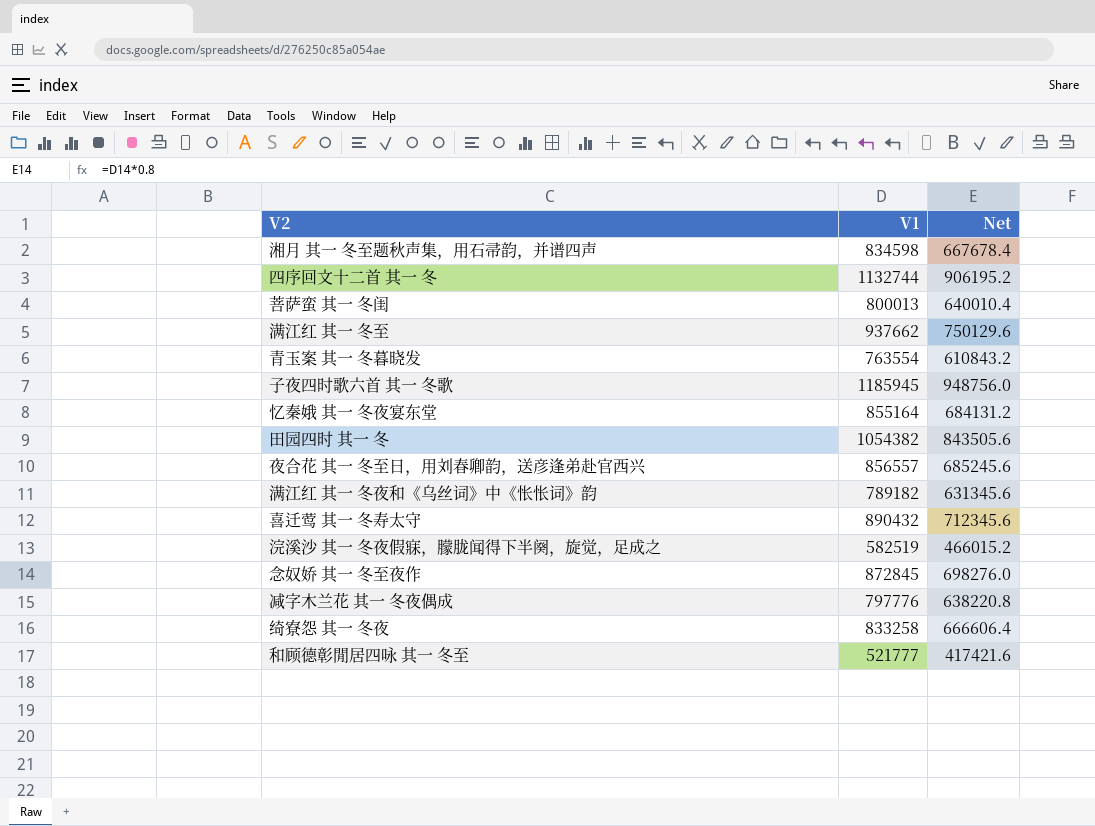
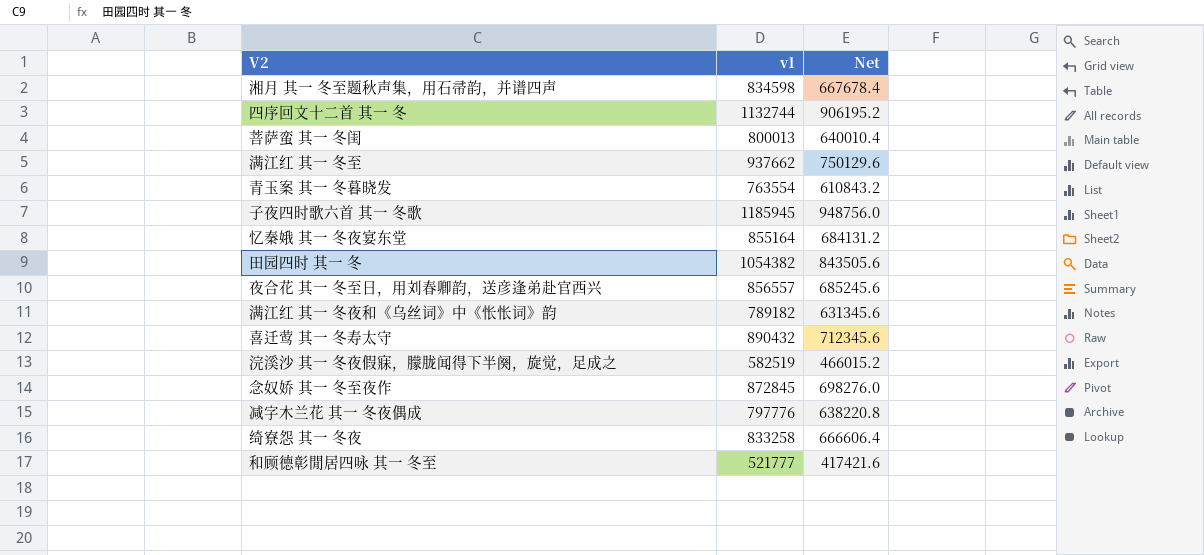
column name: V1 -> v1

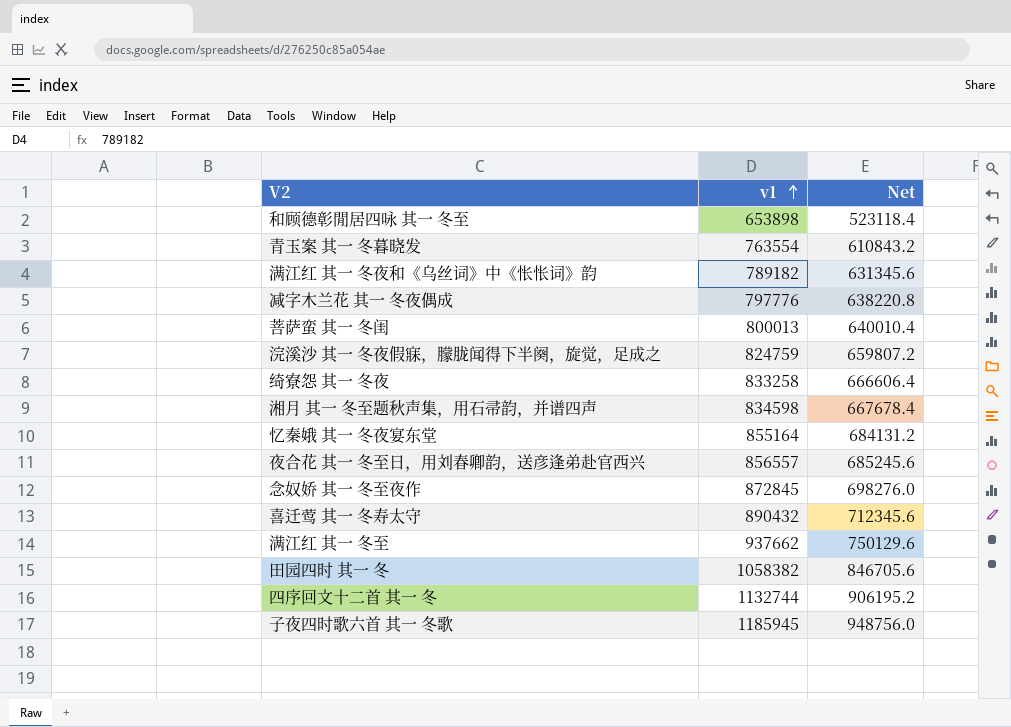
row order: none -> v1 ascending
和顾德彰閒居四咏 其一 冬至 | v1: 521777 -> 653898
和顾德彰閒居四咏 其一 冬至 | Net: 417421.6 -> 523118.4
浣溪沙 其一 冬夜假寐，朦胧闻得下半阕，旋觉，足成之 | v1: 582519 -> 824759
浣溪沙 其一 冬夜假寐，朦胧闻得下半阕，旋觉，足成之 | Net: 466015.2 -> 659807.2
田园四时 其一 冬 | v1: 1054382 -> 1058382
田园四时 其一 冬 | Net: 843505.6 -> 846705.6

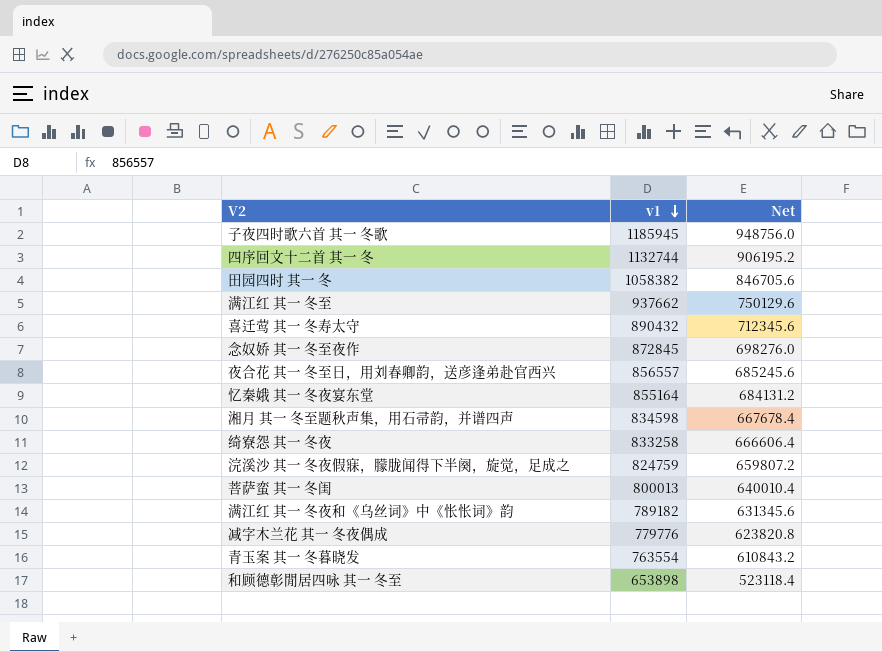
row order: v1 ascending -> v1 descending
减字木兰花 其一 冬夜偶成 | v1: 797776 -> 779776
减字木兰花 其一 冬夜偶成 | Net: 638220.8 -> 623820.8

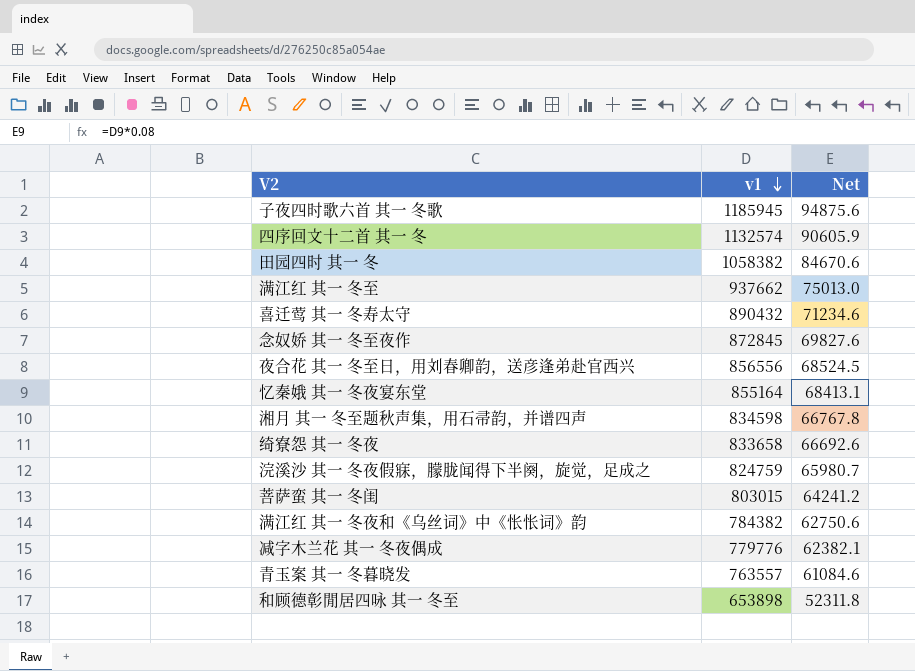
column Net | formula: [v1] * 0.8 -> [v1] * 0.08
四序回文十二首 其一 冬 | v1: 1132744 -> 1132574
夜合花 其一 冬至日，用刘春卿韵，送彦逢弟赴官西兴 | v1: 856557 -> 856556
绮寮怨 其一 冬夜 | v1: 833258 -> 833658
菩萨蛮 其一 冬闺 | v1: 800013 -> 803015
满江红 其一 冬夜和《乌丝词》中《怅怅词》韵 | v1: 789182 -> 784382
青玉案 其一 冬暮晓发 | v1: 763554 -> 763557

